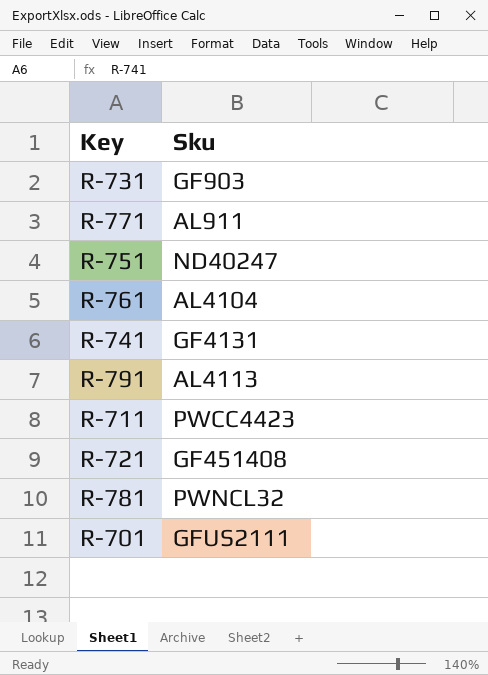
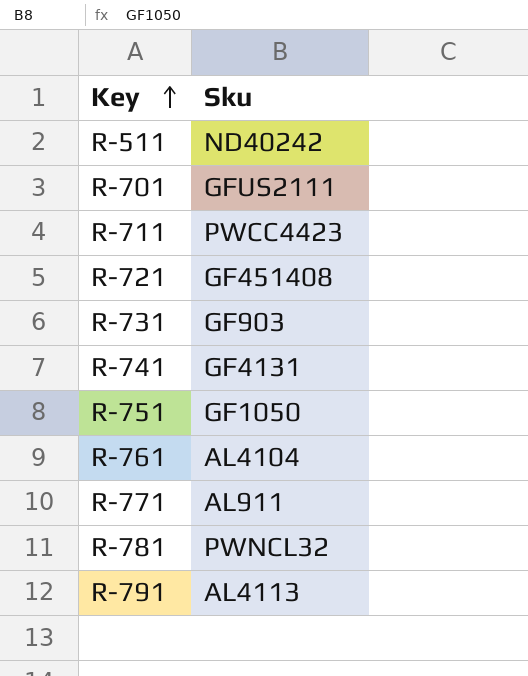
row order: none -> Key ascending
row R-511: none -> ND40242
R-751 | Sku: ND40247 -> GF1050

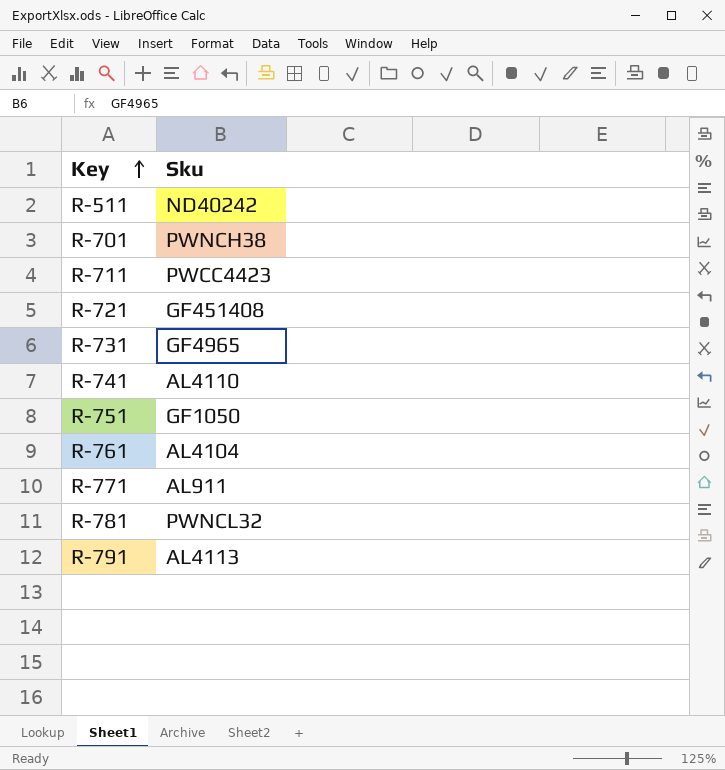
R-701 | Sku: GFUS2111 -> PWNCH38
R-731 | Sku: GF903 -> GF4965
R-741 | Sku: GF4131 -> AL4110

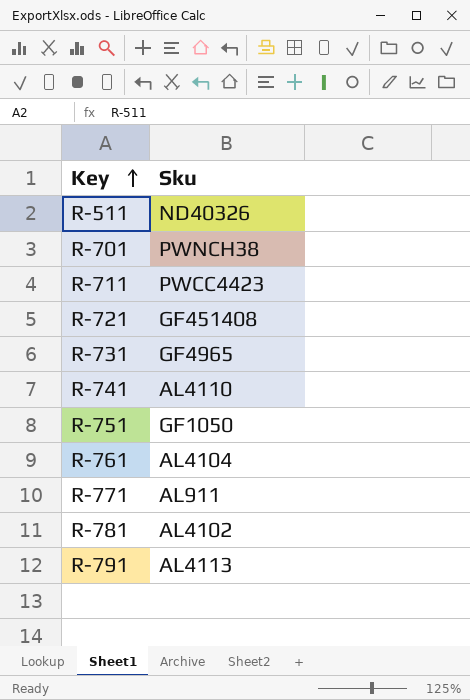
R-511 | Sku: ND40242 -> ND40326
R-781 | Sku: PWNCL32 -> AL4102

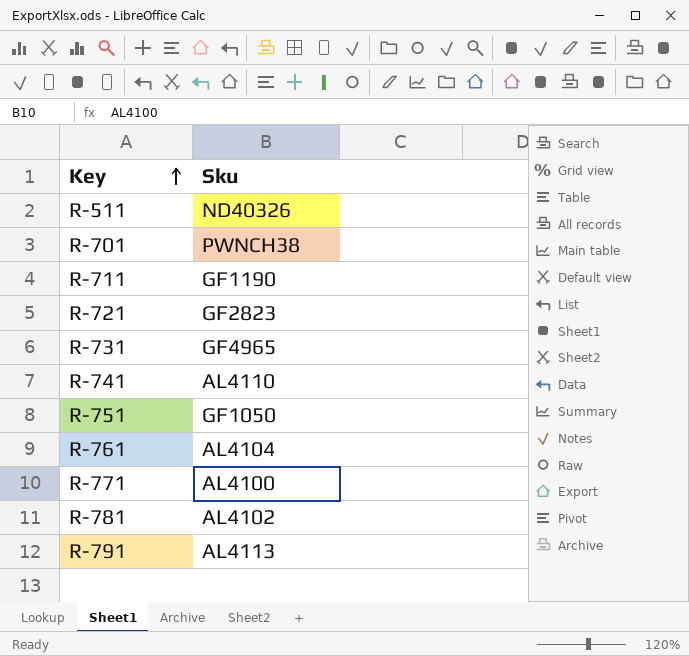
R-711 | Sku: PWCC4423 -> GF1190
R-721 | Sku: GF451408 -> GF2823
R-771 | Sku: AL911 -> AL4100

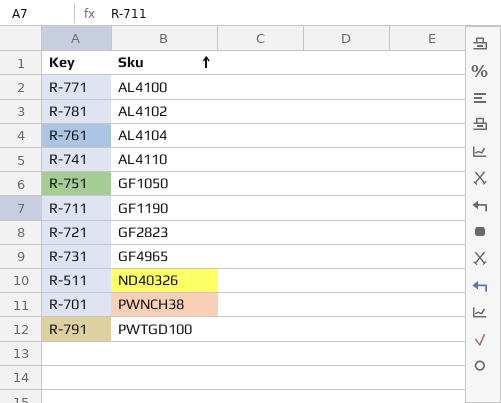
row order: Key ascending -> Sku ascending
R-791 | Sku: AL4113 -> PWTGD100

